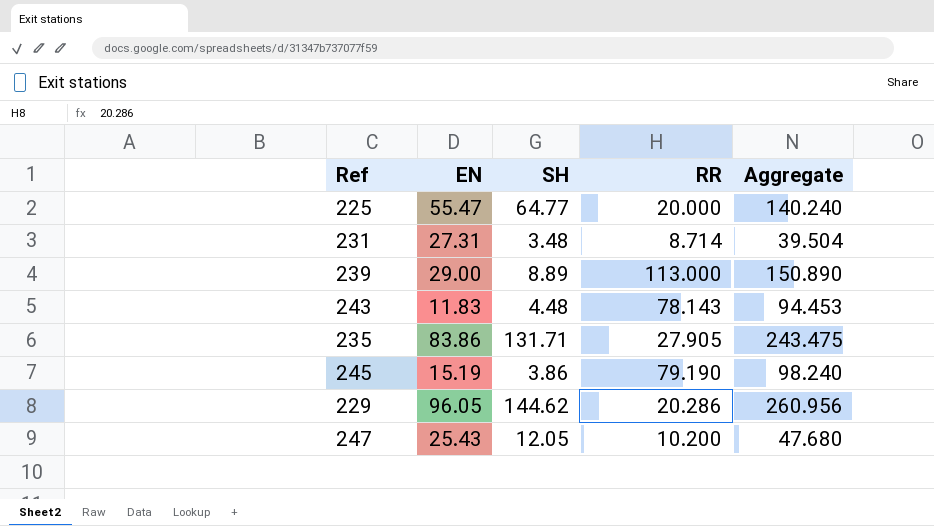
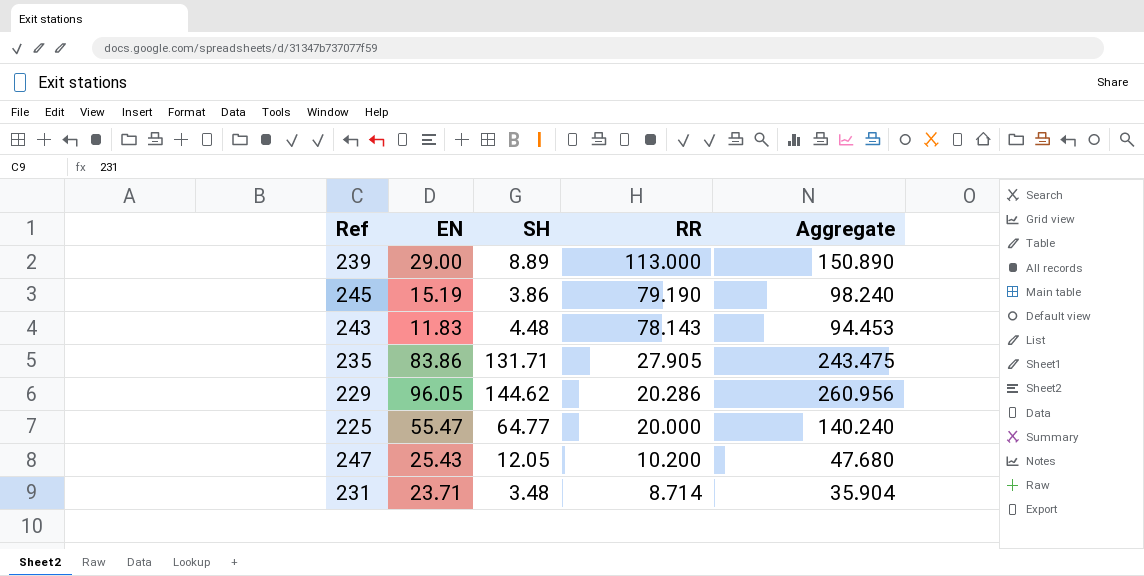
row order: none -> RR descending
231 | EN: 27.31 -> 23.71
231 | Aggregate: 39.504 -> 35.904

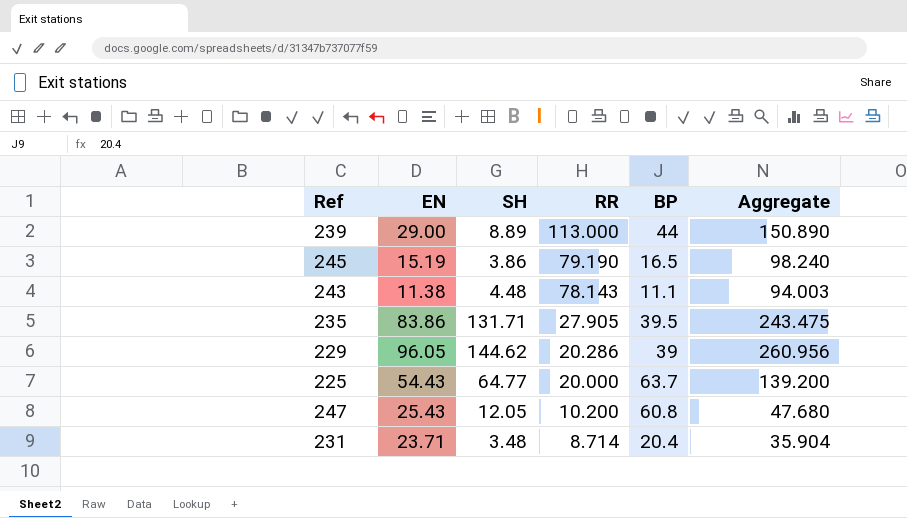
column BP | position: none -> 5
243 | EN: 11.83 -> 11.38
243 | Aggregate: 94.453 -> 94.003
225 | EN: 55.47 -> 54.43
225 | Aggregate: 140.240 -> 139.200

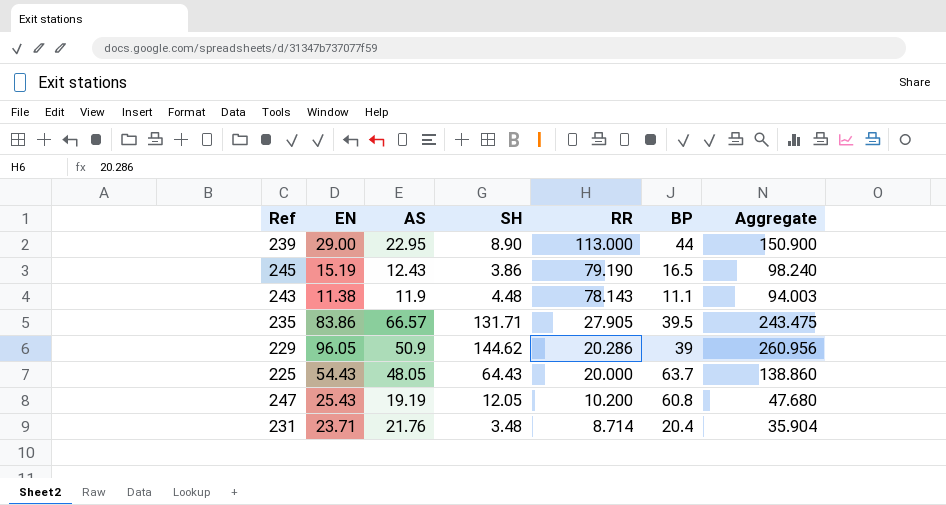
column AS | position: none -> 3
239 | SH: 8.89 -> 8.90
239 | Aggregate: 150.890 -> 150.900
225 | SH: 64.77 -> 64.43
225 | Aggregate: 139.200 -> 138.860

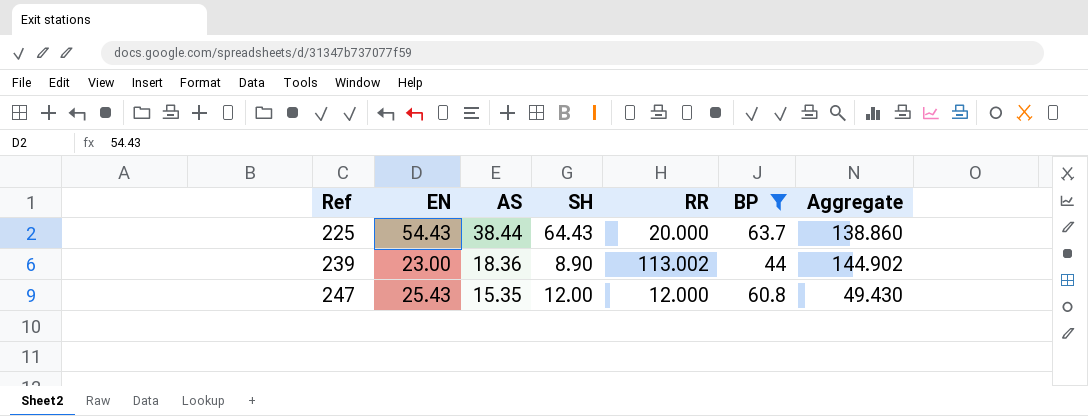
filter: none -> BP >= 44
row order: RR descending -> Ref ascending
225 | AS: 48.05 -> 38.44
239 | EN: 29.00 -> 23.00
239 | AS: 22.95 -> 18.36
239 | RR: 113.000 -> 113.002
239 | Aggregate: 150.900 -> 144.902
247 | AS: 19.19 -> 15.35
247 | SH: 12.05 -> 12.00
247 | RR: 10.200 -> 12.000
247 | Aggregate: 47.680 -> 49.430

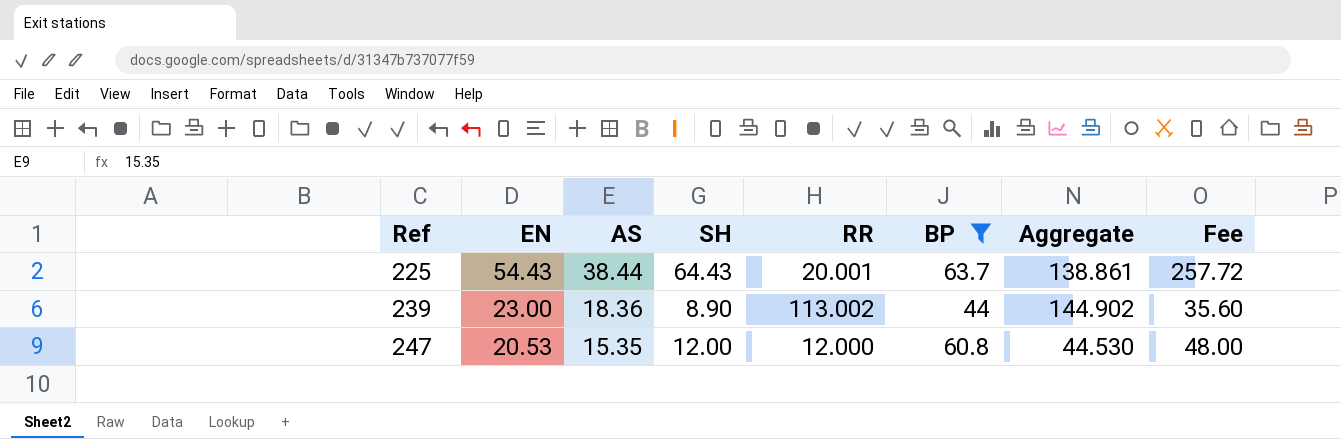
column Fee | formula: none -> [SH] * 4
225 | RR: 20.000 -> 20.001
225 | Aggregate: 138.860 -> 138.861
247 | EN: 25.43 -> 20.53
247 | Aggregate: 49.430 -> 44.530

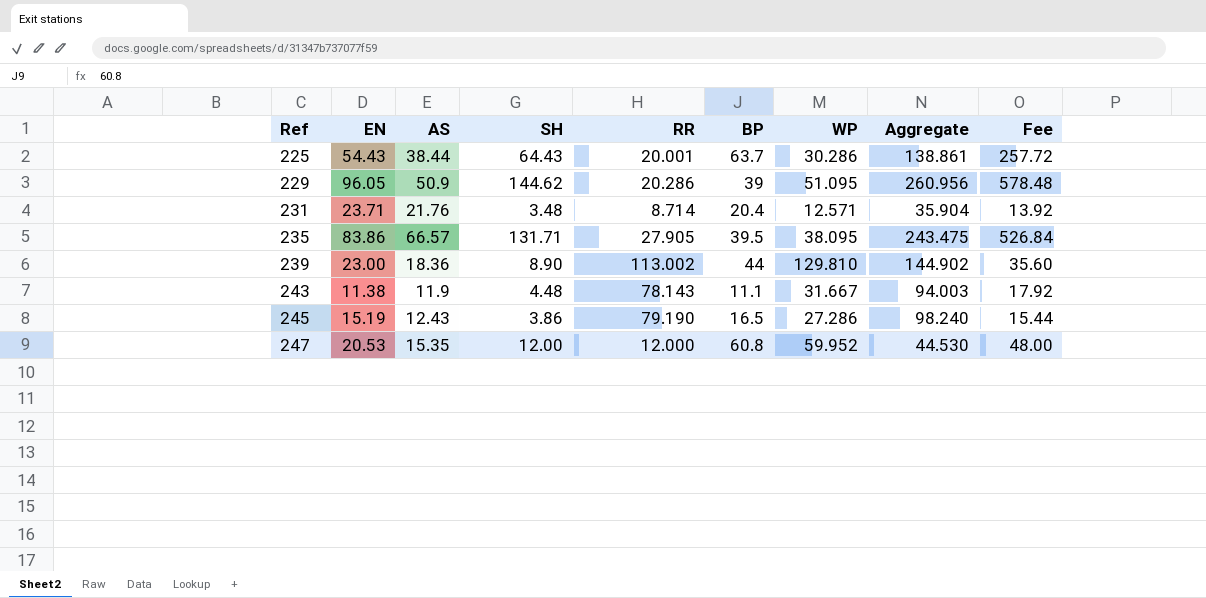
filter: BP >= 44 -> none
column WP | position: none -> 7

